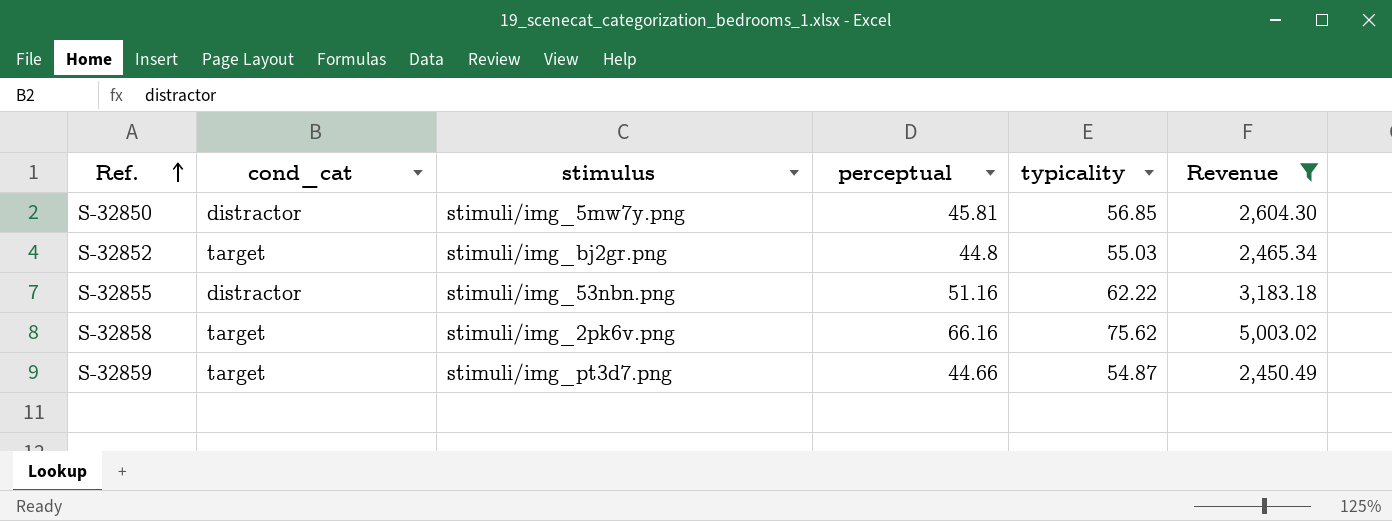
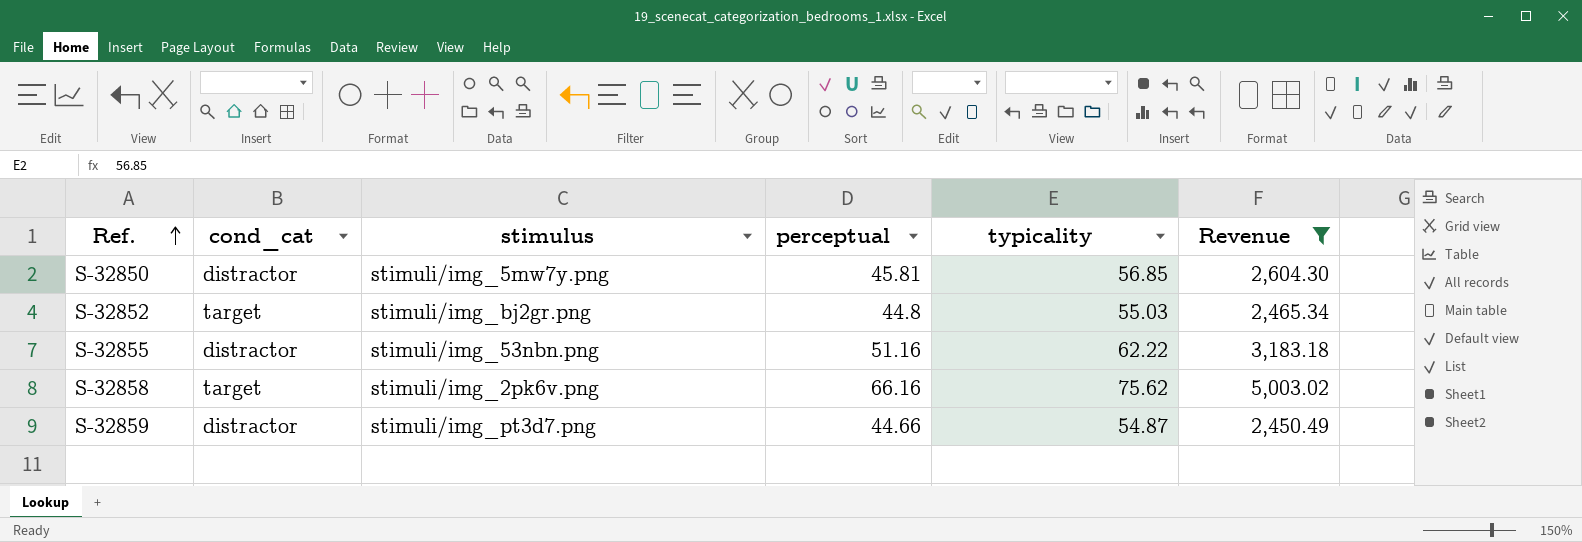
S-32859 | cond_cat: target -> distractor

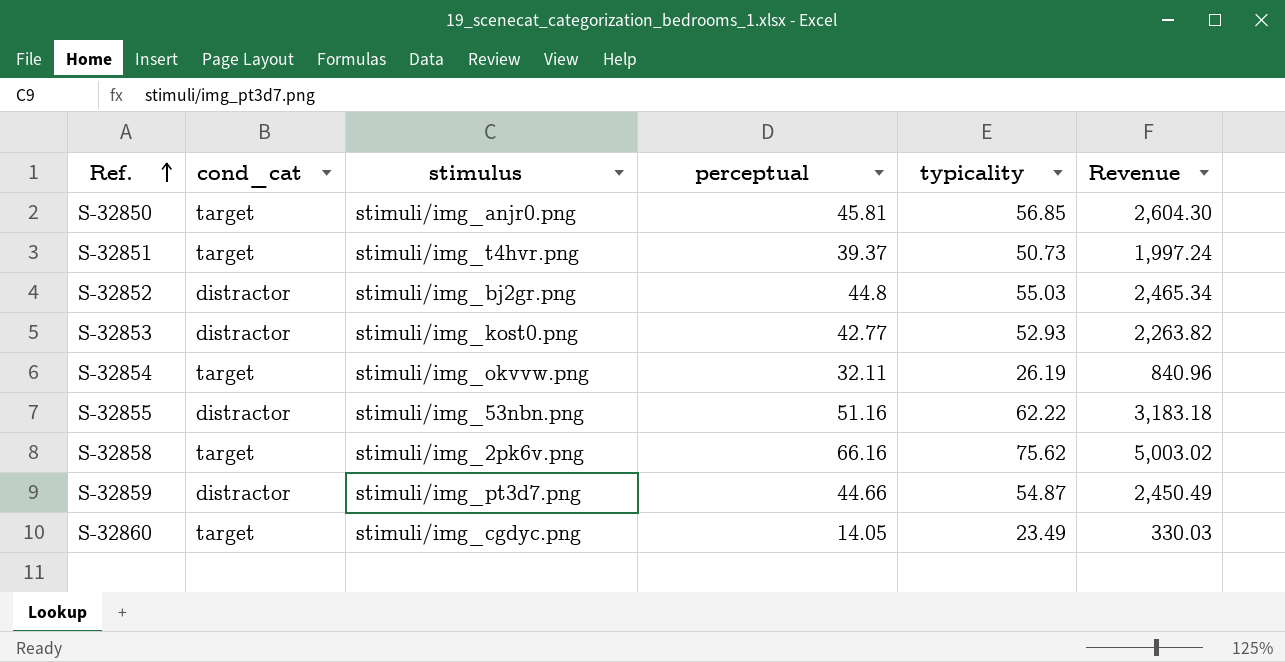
filter: Revenue >= 2,450.49 -> none
S-32850 | cond_cat: distractor -> target
S-32850 | stimulus: stimuli/img_5mw7y.png -> stimuli/img_anjr0.png
S-32852 | cond_cat: target -> distractor

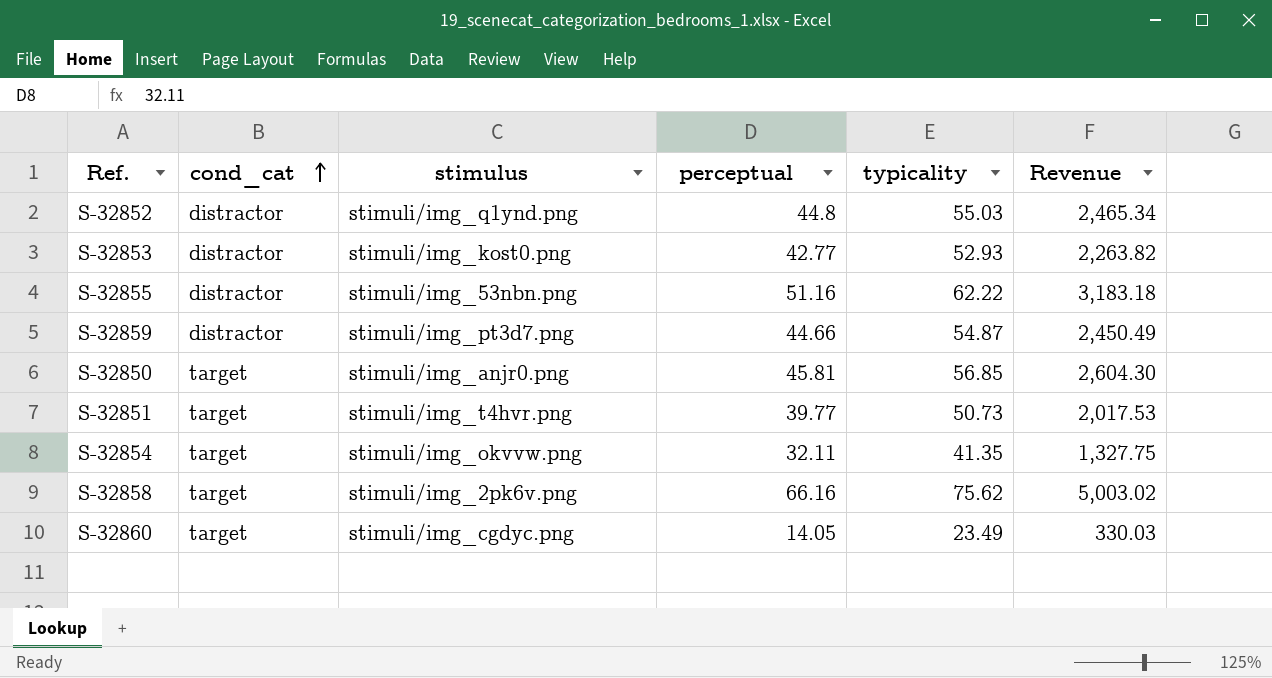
row order: Ref. ascending -> cond_cat ascending
S-32852 | stimulus: stimuli/img_bj2gr.png -> stimuli/img_q1ynd.png
S-32851 | perceptual: 39.37 -> 39.77
S-32851 | Revenue: 1,997.24 -> 2,017.53
S-32854 | typicality: 26.19 -> 41.35
S-32854 | Revenue: 840.96 -> 1,327.75

